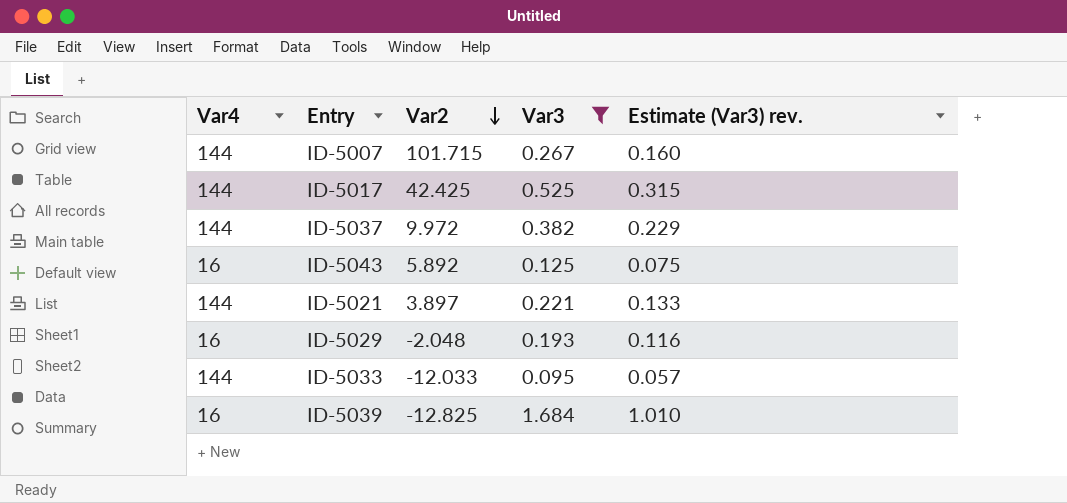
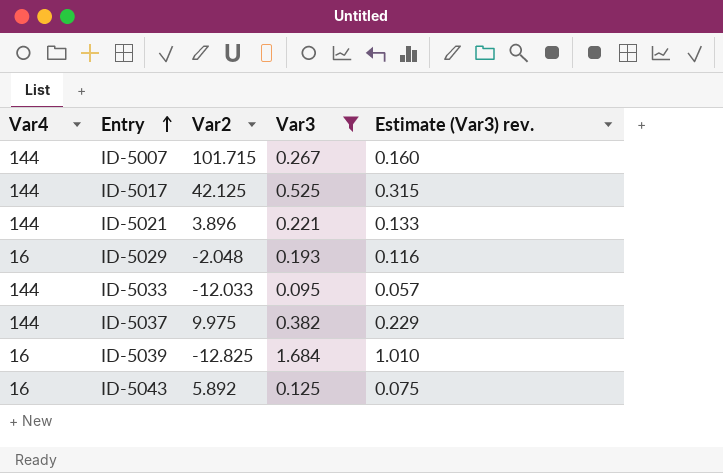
row order: Var2 descending -> Entry ascending
ID-5017 | Var2: 42.425 -> 42.125
ID-5021 | Var2: 3.897 -> 3.896
ID-5037 | Var2: 9.972 -> 9.975

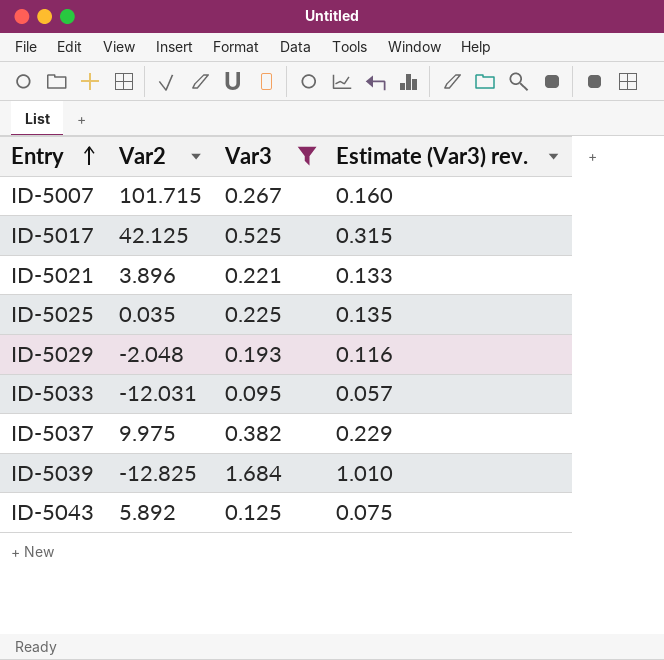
column Var4 | position: 1 -> none
row ID-5025: none -> 0.035 | 0.225 | 0.135
ID-5033 | Var2: -12.033 -> -12.031

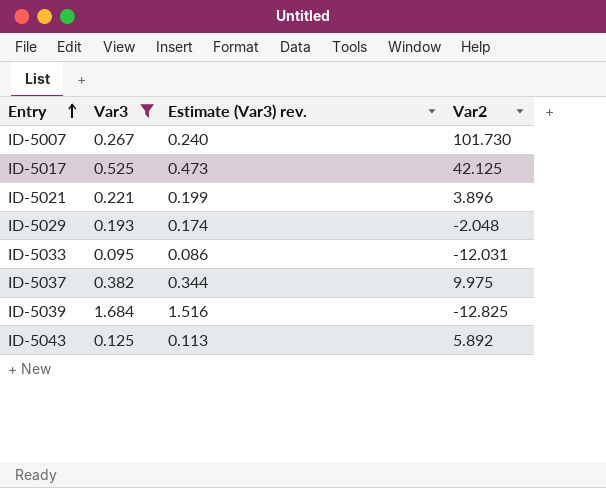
column Estimate (Var3) rev. | formula: [Var3] * 0.6 -> [Var3] * 0.9
column Var2 | position: 2 -> 4
row ID-5025: 0.035 | 0.225 | 0.135 -> none
ID-5007 | Var2: 101.715 -> 101.730

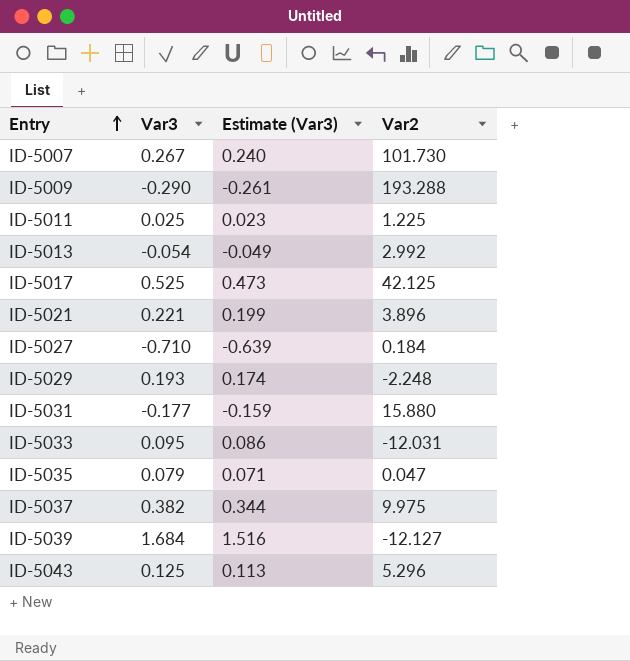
filter: Var3 >= 0.095 -> none
column name: Estimate (Var3) rev. -> Estimate (Var3)
ID-5029 | Var2: -2.048 -> -2.248
ID-5039 | Var2: -12.825 -> -12.127
ID-5043 | Var2: 5.892 -> 5.296

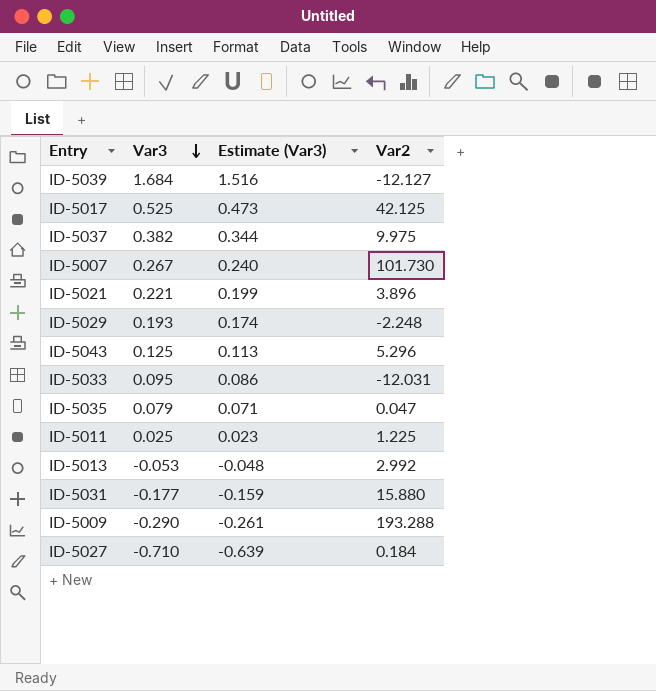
row order: Entry ascending -> Var3 descending
ID-5013 | Var3: -0.054 -> -0.053
ID-5013 | Estimate (Var3): -0.049 -> -0.048

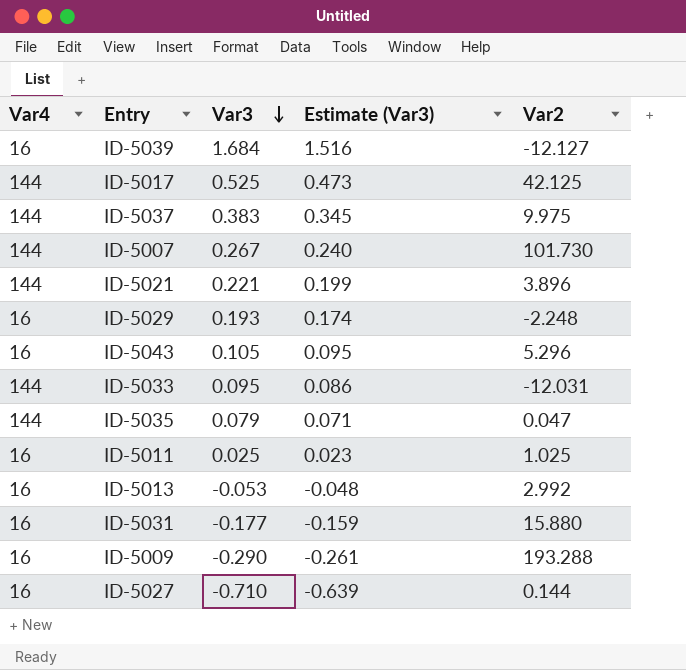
column Var4 | position: none -> 1
ID-5037 | Var3: 0.382 -> 0.383
ID-5037 | Estimate (Var3): 0.344 -> 0.345
ID-5043 | Var3: 0.125 -> 0.105
ID-5043 | Estimate (Var3): 0.113 -> 0.095
ID-5011 | Var2: 1.225 -> 1.025
ID-5027 | Var2: 0.184 -> 0.144

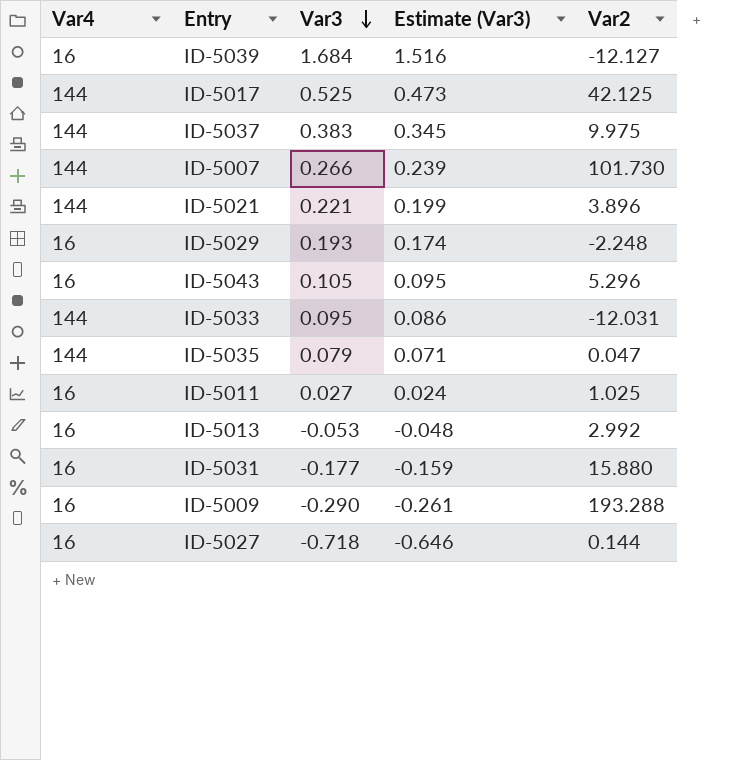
ID-5007 | Var3: 0.267 -> 0.266
ID-5007 | Estimate (Var3): 0.240 -> 0.239
ID-5011 | Var3: 0.025 -> 0.027
ID-5011 | Estimate (Var3): 0.023 -> 0.024
ID-5027 | Var3: -0.710 -> -0.718
ID-5027 | Estimate (Var3): -0.639 -> -0.646

